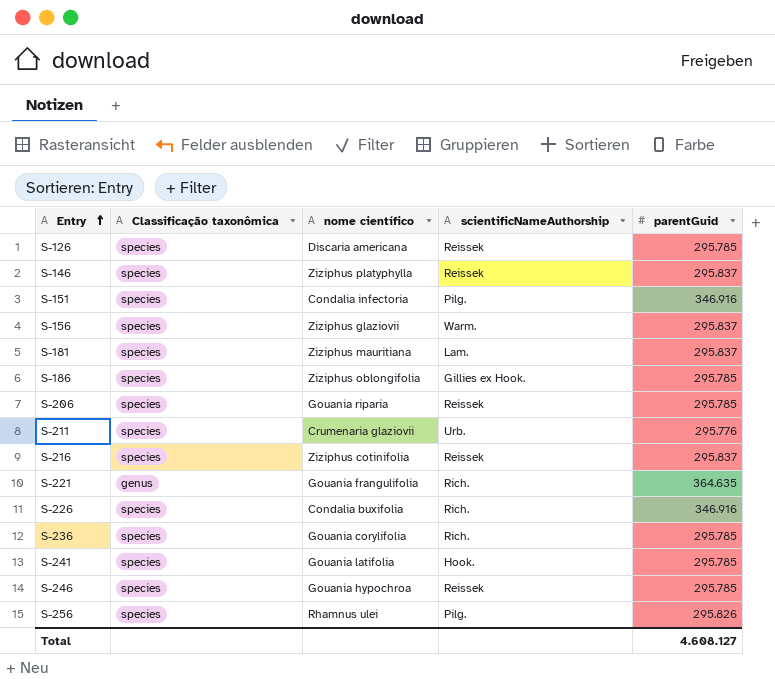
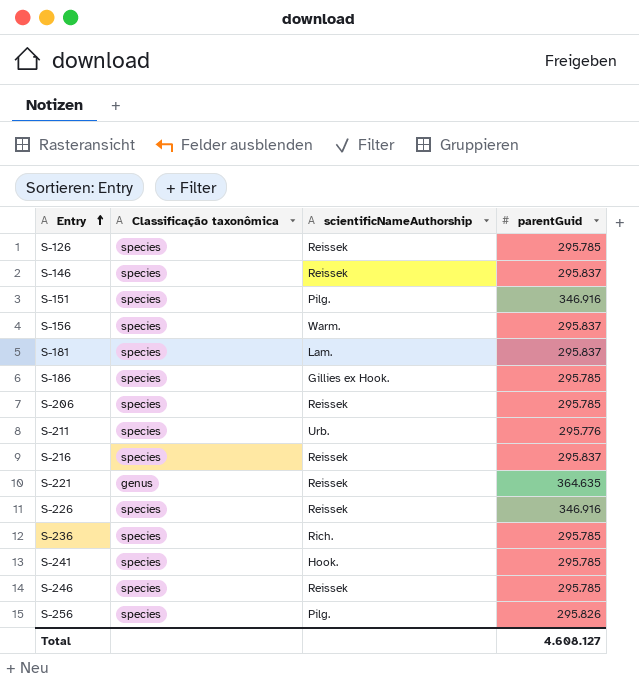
column nome científico | position: 3 -> none
S-221 | scientificNameAuthorship: Rich. -> Reissek
S-226 | scientificNameAuthorship: Rich. -> Reissek

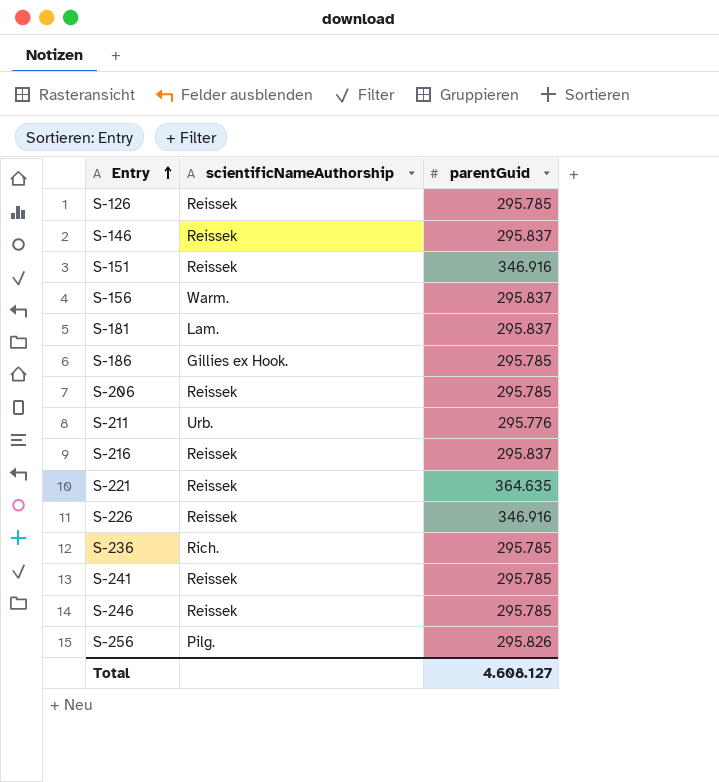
column Classificação taxonômica | position: 2 -> none
S-151 | scientificNameAuthorship: Pilg. -> Reissek
S-241 | scientificNameAuthorship: Hook. -> Reissek

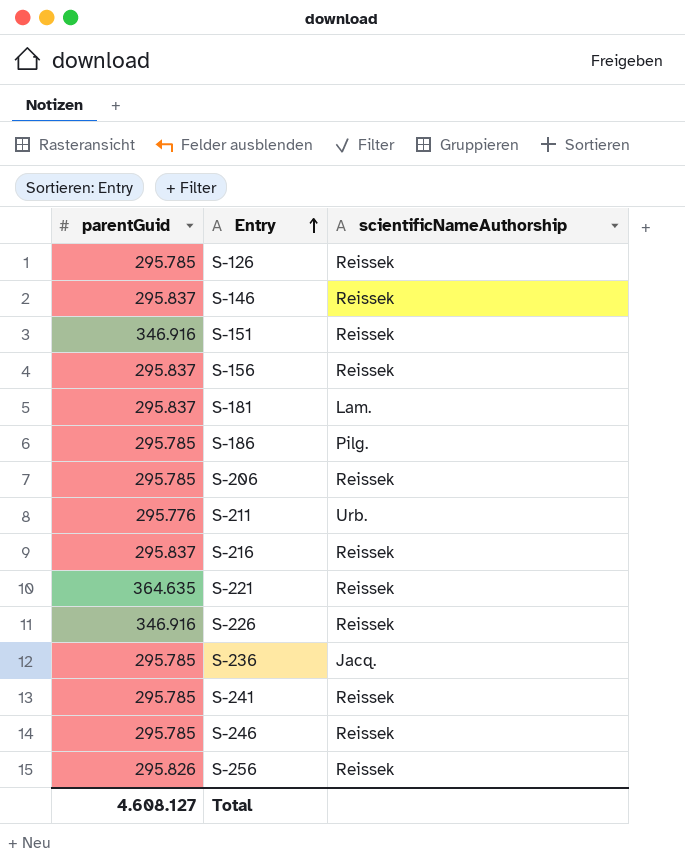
column parentGuid | position: 3 -> 1
S-156 | scientificNameAuthorship: Warm. -> Reissek
S-186 | scientificNameAuthorship: Gillies ex Hook. -> Pilg.
S-236 | scientificNameAuthorship: Rich. -> Jacq.
S-256 | scientificNameAuthorship: Pilg. -> Reissek

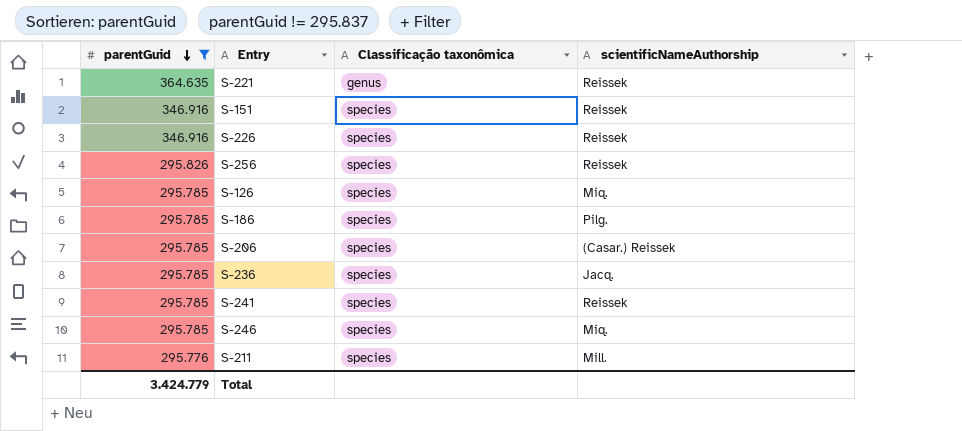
filter: none -> parentGuid != 295.837
row order: Entry ascending -> parentGuid descending
column Classificação taxonômica | position: none -> 3
S-126 | scientificNameAuthorship: Reissek -> Miq.
S-206 | scientificNameAuthorship: Reissek -> (Casar.) Reissek
S-246 | scientificNameAuthorship: Reissek -> Miq.
S-211 | scientificNameAuthorship: Urb. -> Mill.
Total | parentGuid: 4.608.127 -> 3.424.779

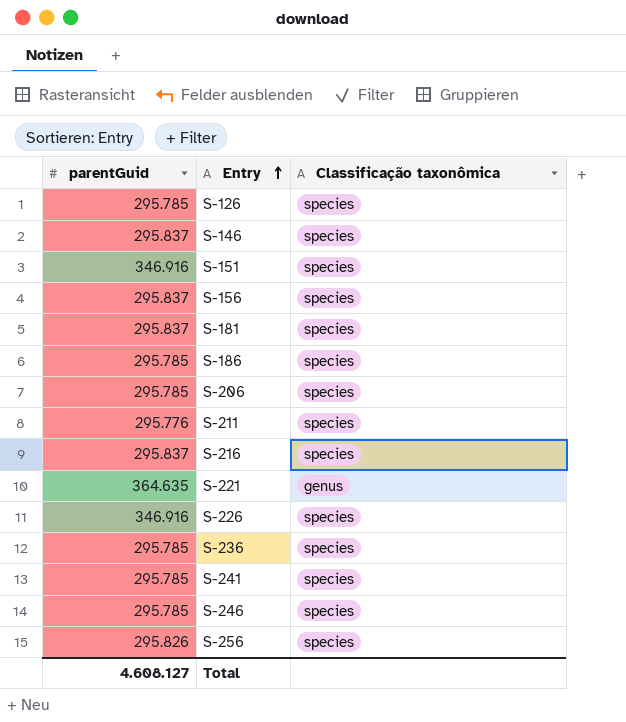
filter: parentGuid != 295.837 -> none
row order: parentGuid descending -> Entry ascending
column scientificNameAuthorship | position: 4 -> none
Total | parentGuid: 3.424.779 -> 4.608.127

